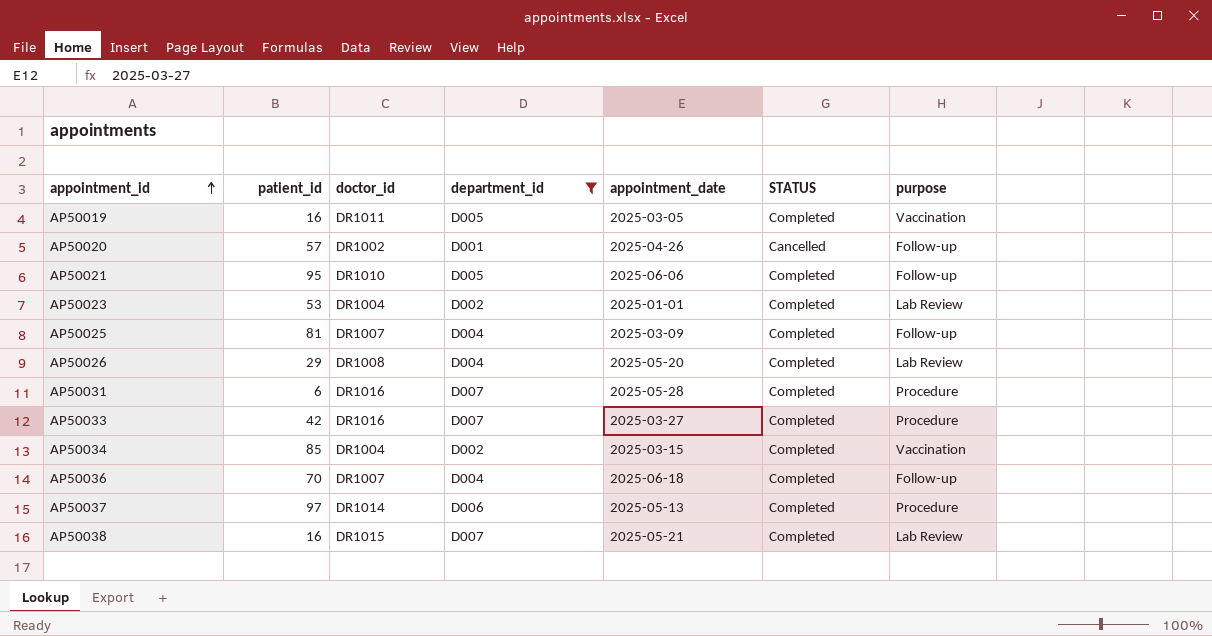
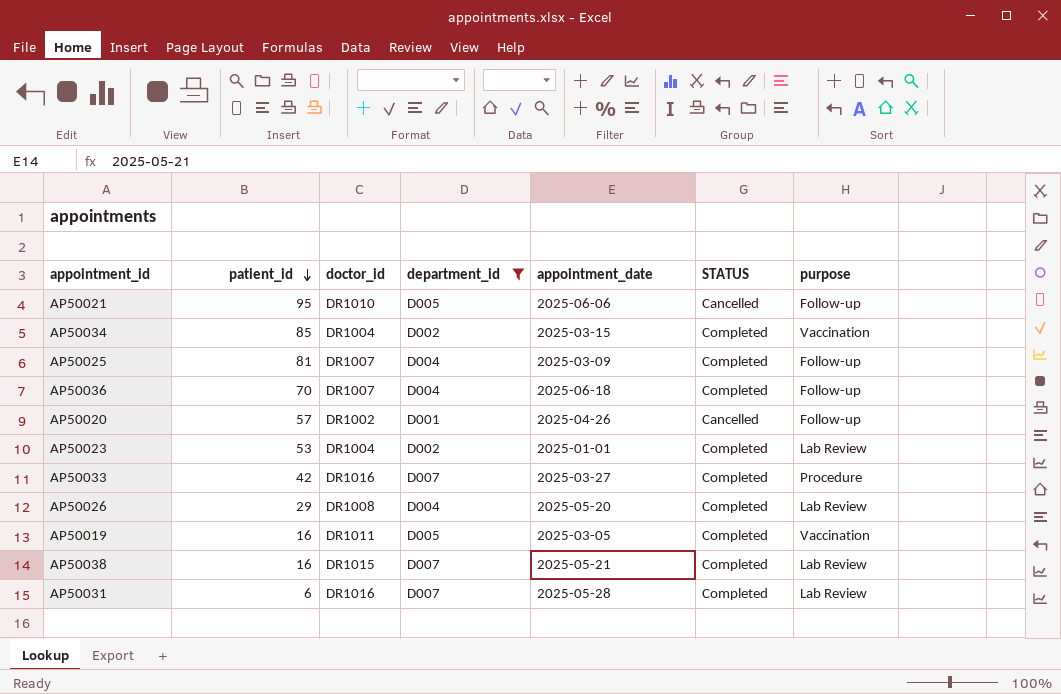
row order: appointment_id ascending -> patient_id descending
row AP50037: 97 | DR1014 | D006 | 2025-05-13 | Completed | Procedure -> none
AP50021 | STATUS: Completed -> Cancelled
AP50031 | purpose: Procedure -> Lab Review

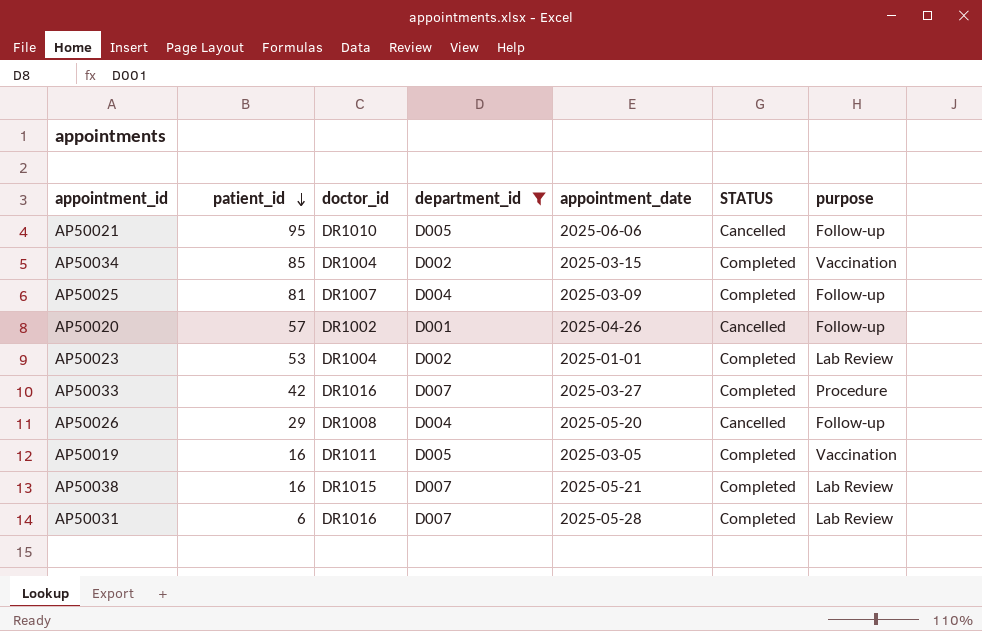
row AP50036: 70 | DR1007 | D004 | 2025-06-18 | Completed | Follow-up -> none
AP50026 | STATUS: Completed -> Cancelled
AP50026 | purpose: Lab Review -> Follow-up

